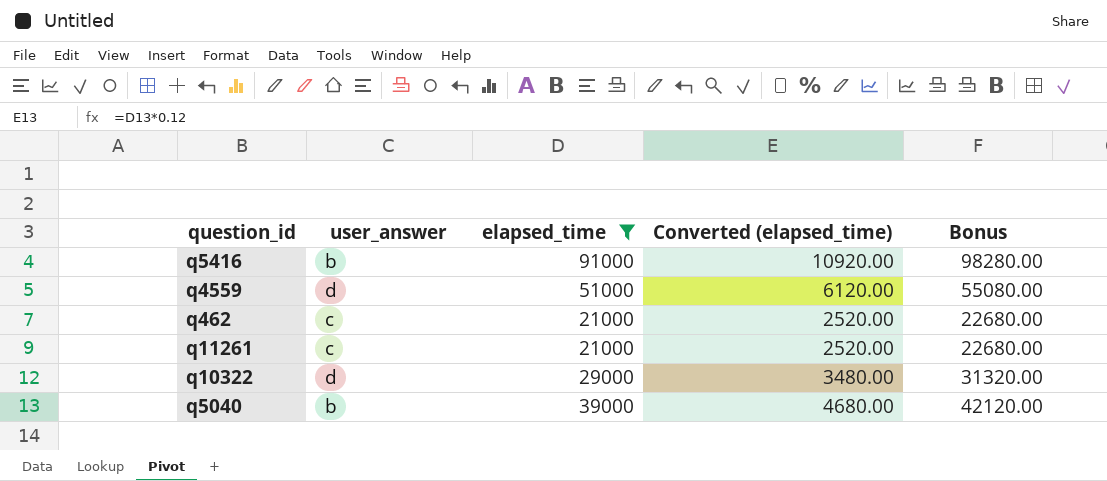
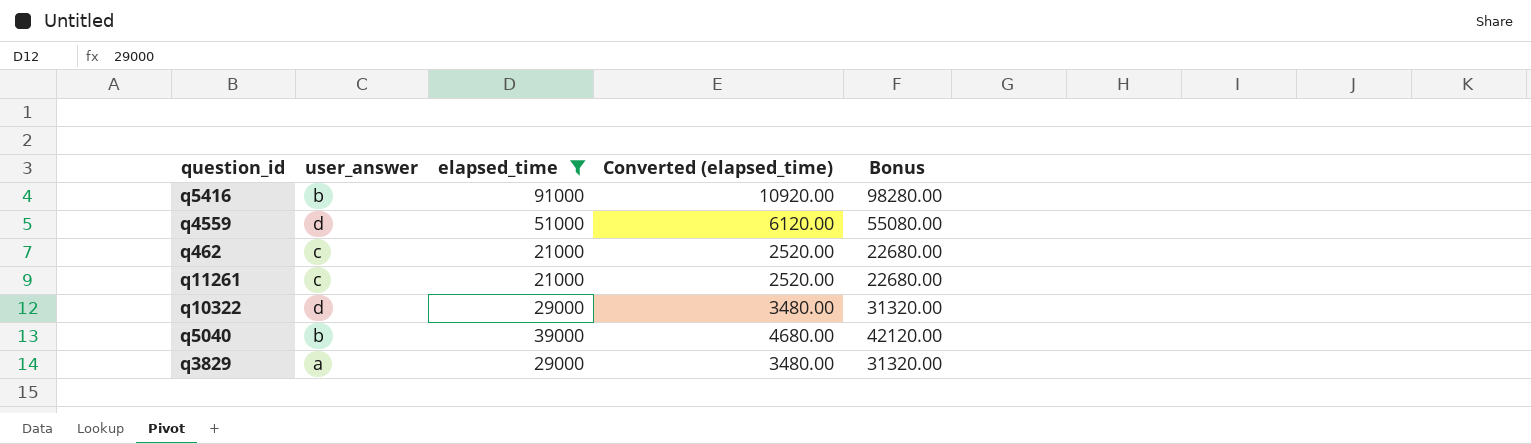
row q3829: none -> a | 29000 | 3480.00 | 31320.00

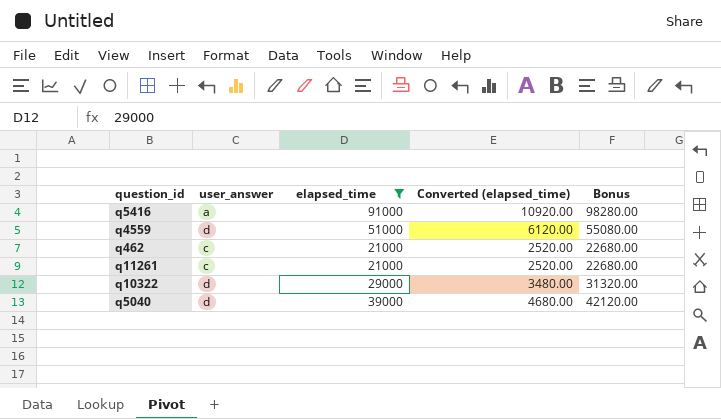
row q3829: a | 29000 | 3480.00 | 31320.00 -> none
q5416 | user_answer: b -> a
q5040 | user_answer: b -> d

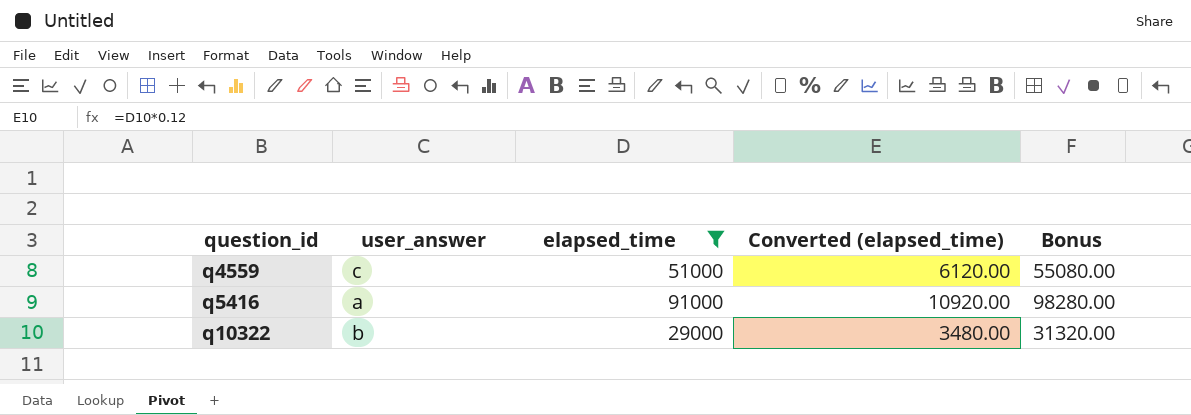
row order: none -> question_id ascending
row q462: c | 21000 | 2520.00 | 22680.00 -> none
row q11261: c | 21000 | 2520.00 | 22680.00 -> none
row q5040: d | 39000 | 4680.00 | 42120.00 -> none
q4559 | user_answer: d -> c
q10322 | user_answer: d -> b

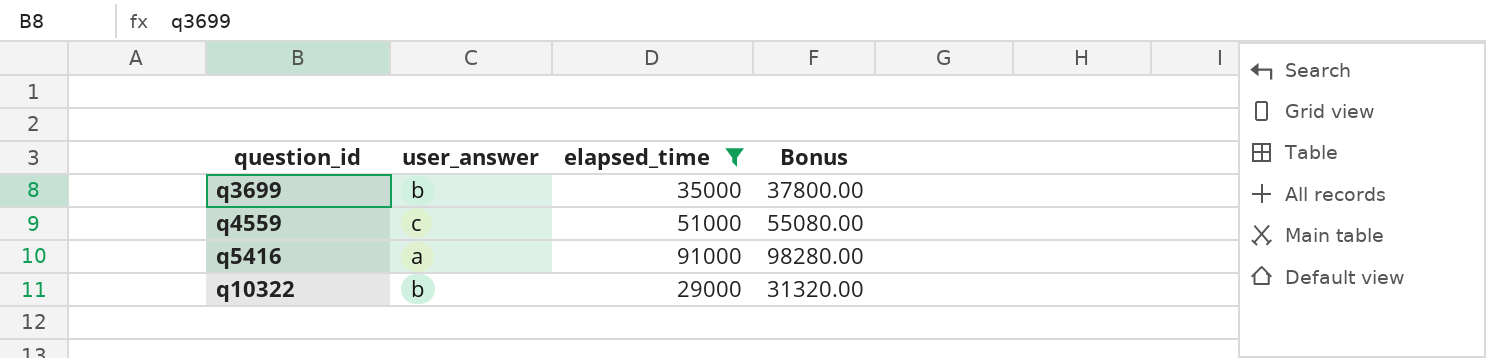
column Converted (elapsed_time) | formula: [elapsed_time] * 0.12 -> none
row q3699: none -> b | 35000 | 37800.00

